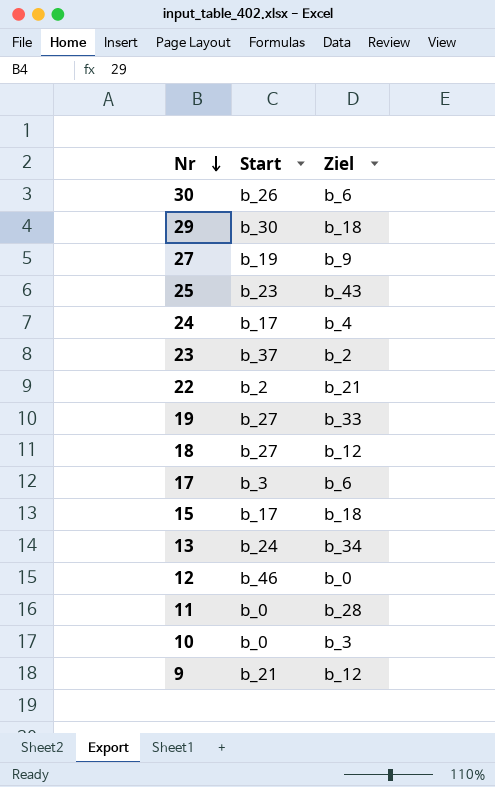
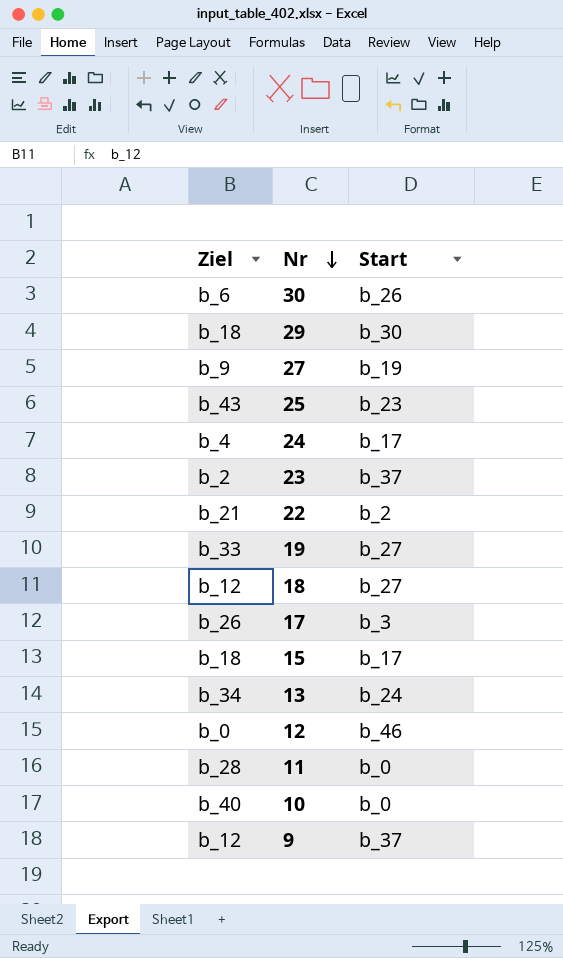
column Ziel | position: 3 -> 1
17 | Ziel: b_6 -> b_26
10 | Ziel: b_3 -> b_40
9 | Start: b_21 -> b_37

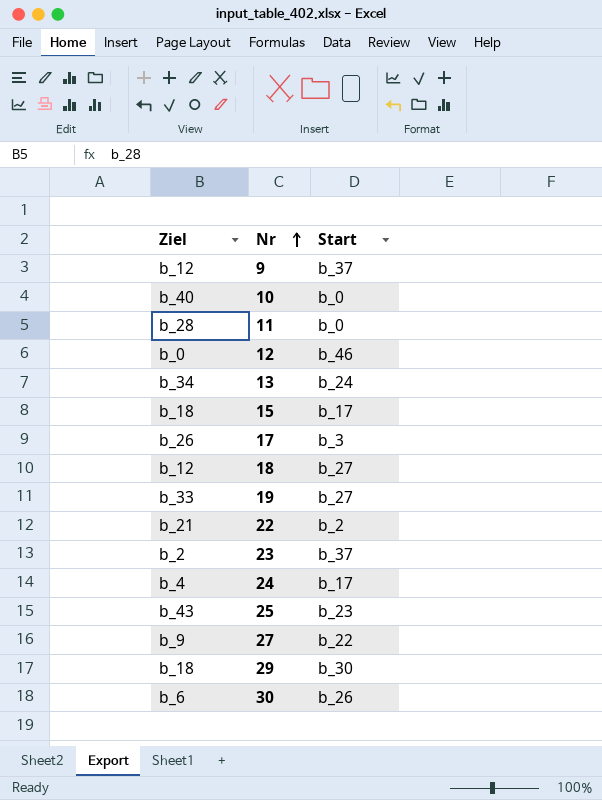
row order: Nr descending -> Nr ascending
27 | Start: b_19 -> b_22

